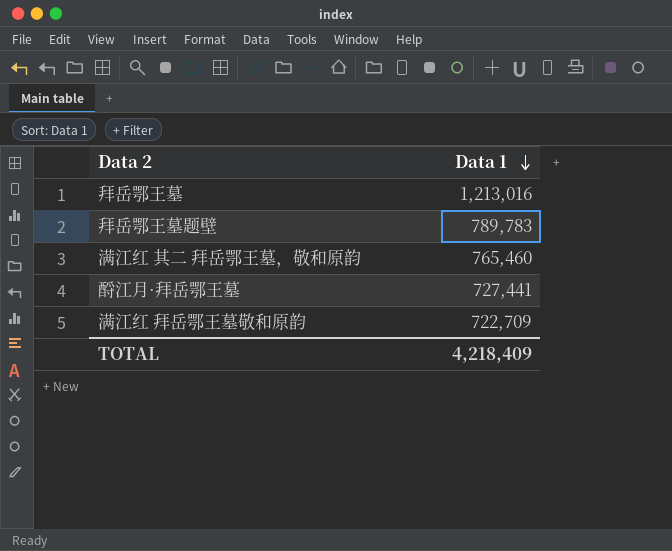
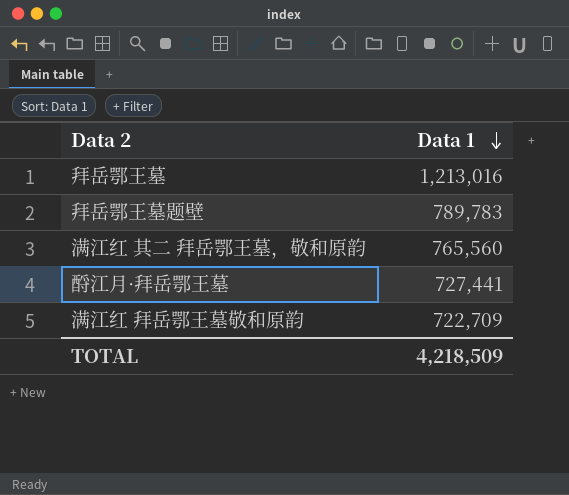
满江红 其二 拜岳鄂王墓，敬和原韵 | Data 1: 765,460 -> 765,560
TOTAL | Data 1: 4,218,409 -> 4,218,509

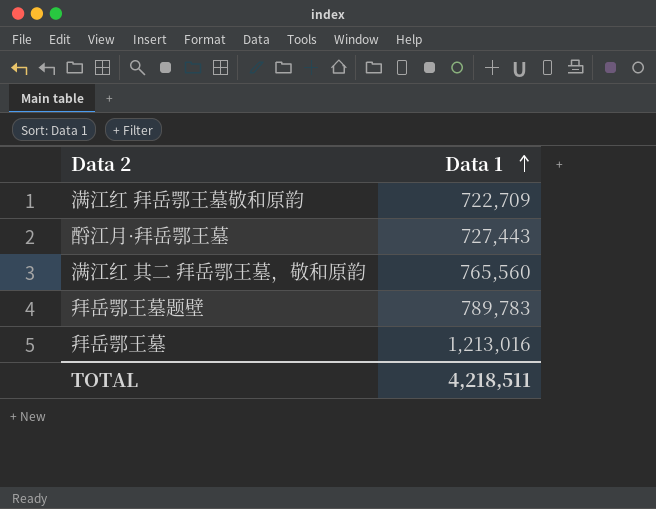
row order: Data 1 descending -> Data 1 ascending
酹江月·拜岳鄂王墓 | Data 1: 727,441 -> 727,443
TOTAL | Data 1: 4,218,509 -> 4,218,511

